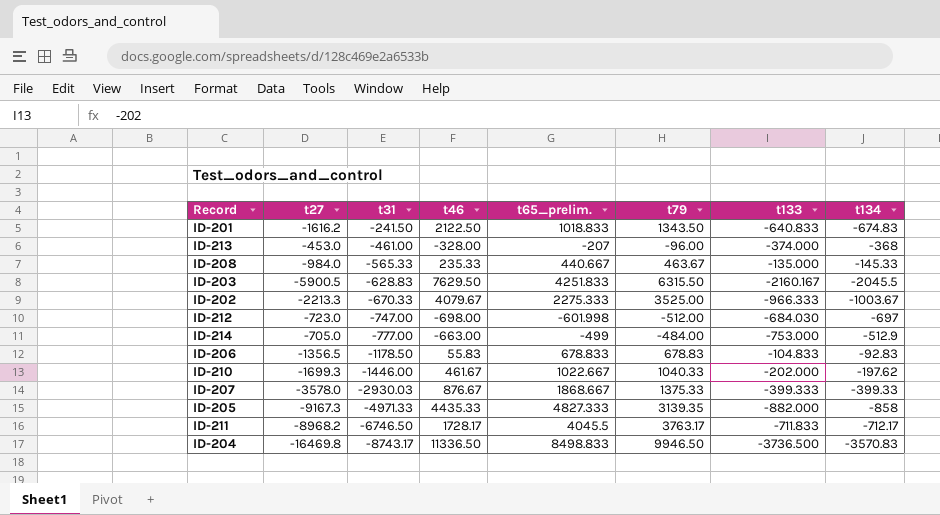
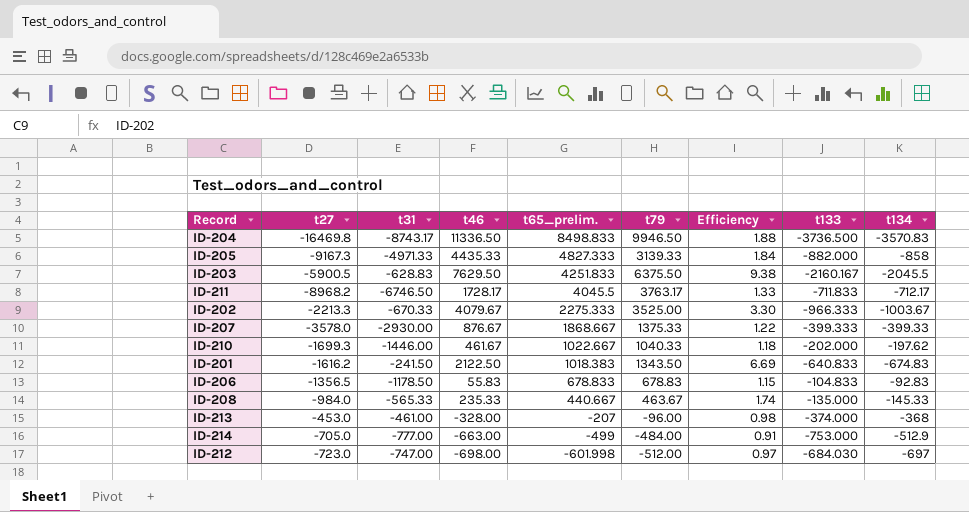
row order: t31 descending -> t65_prelim. descending
column Efficiency | formula: none -> [t27] / [t31]
ID-205 | t79: 3139.35 -> 3139.33
ID-203 | t79: 6315.50 -> 6375.50
ID-207 | t31: -2930.03 -> -2930.00
ID-201 | t65_prelim.: 1018.833 -> 1018.383

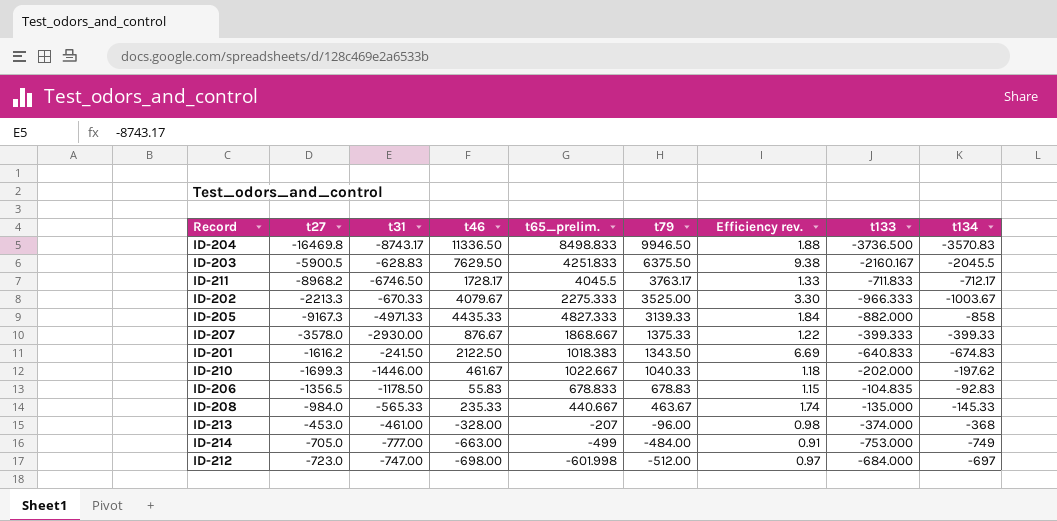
row order: t65_prelim. descending -> t79 descending
column name: Efficiency -> Efficiency rev.
ID-206 | t133: -104.833 -> -104.835
ID-214 | t134: -512.9 -> -749
ID-212 | t133: -684.030 -> -684.000

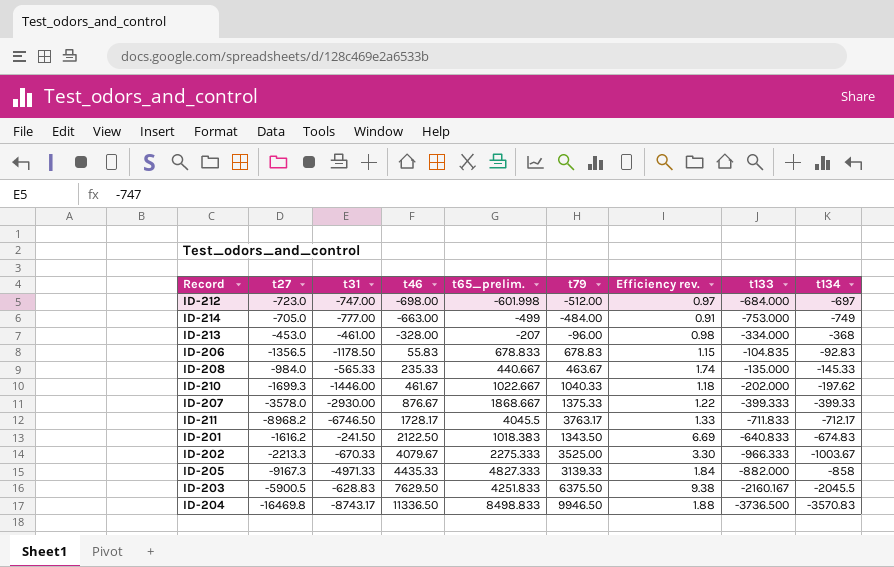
row order: t79 descending -> t46 ascending
ID-213 | t133: -374.000 -> -334.000

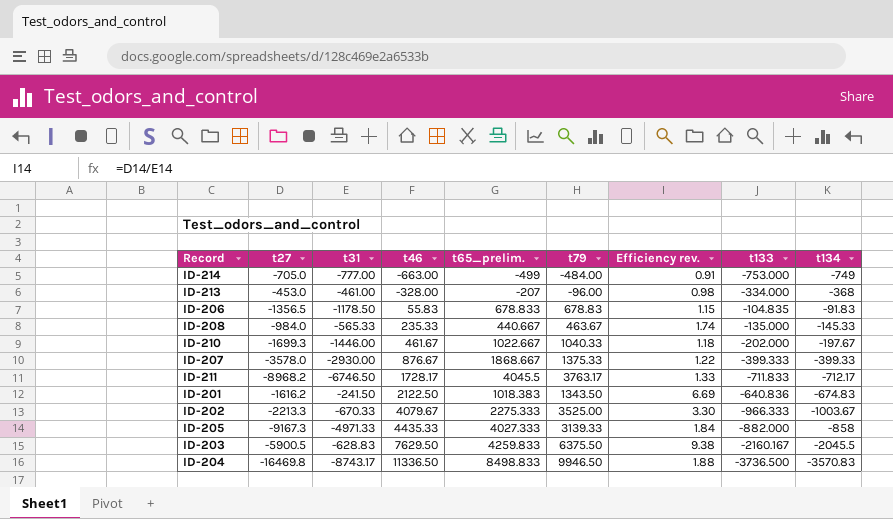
row ID-212: -723.0 | -747.00 | -698.00 | -601.998 | -512.00 | 0.97 | -684.000 | -697 -> none
ID-206 | t134: -92.83 -> -91.83
ID-210 | t134: -197.62 -> -197.67
ID-201 | t133: -640.833 -> -640.836
ID-205 | t65_prelim.: 4827.333 -> 4027.333
ID-203 | t65_prelim.: 4251.833 -> 4259.833

